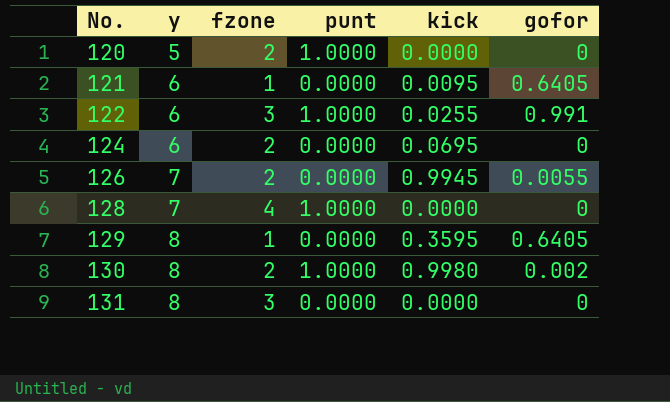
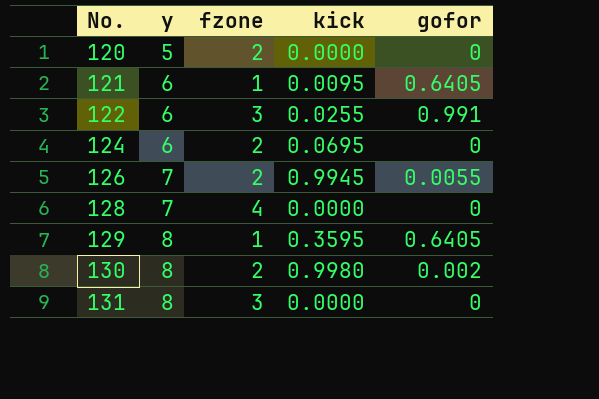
column punt | position: 4 -> none

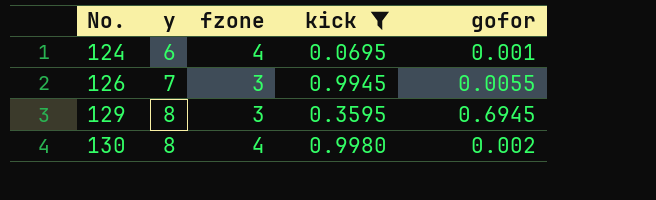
filter: none -> kick >= 0.0695
124 | fzone: 2 -> 4
124 | gofor: 0 -> 0.001
126 | fzone: 2 -> 3
129 | fzone: 1 -> 3
129 | gofor: 0.6405 -> 0.6945
130 | fzone: 2 -> 4

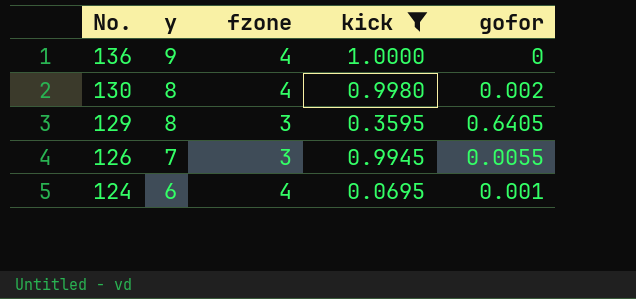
row order: No. ascending -> No. descending
row 136: none -> 9 | 4 | 1.0000 | 0
129 | gofor: 0.6945 -> 0.6405

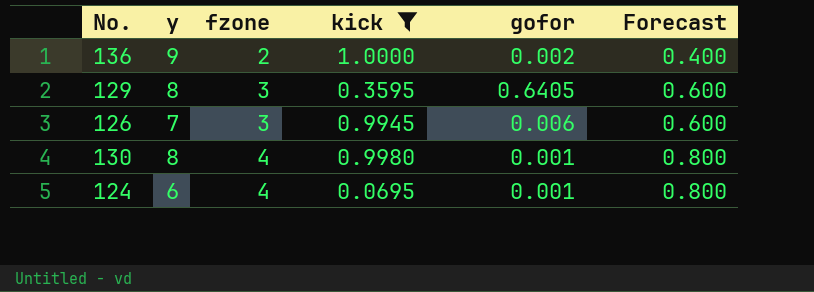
row order: No. descending -> fzone ascending
column Forecast | formula: none -> [fzone] * 0.2
136 | fzone: 4 -> 2
136 | gofor: 0 -> 0.002
126 | gofor: 0.0055 -> 0.006
130 | gofor: 0.002 -> 0.001

